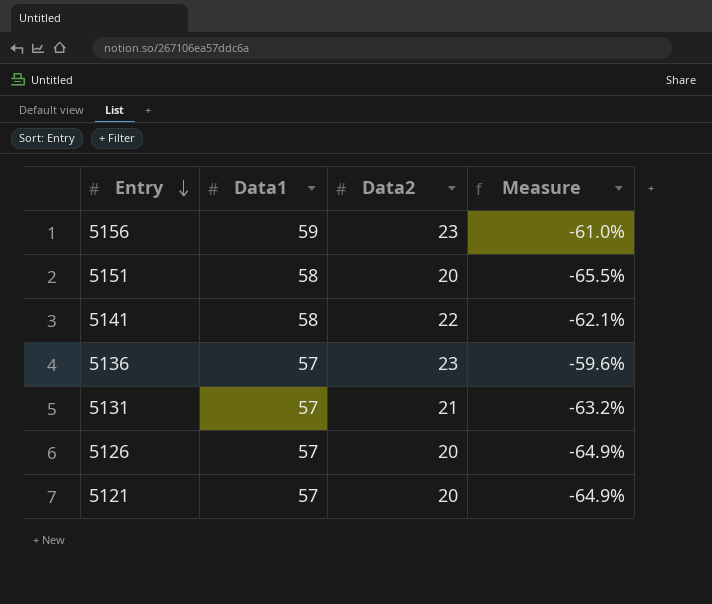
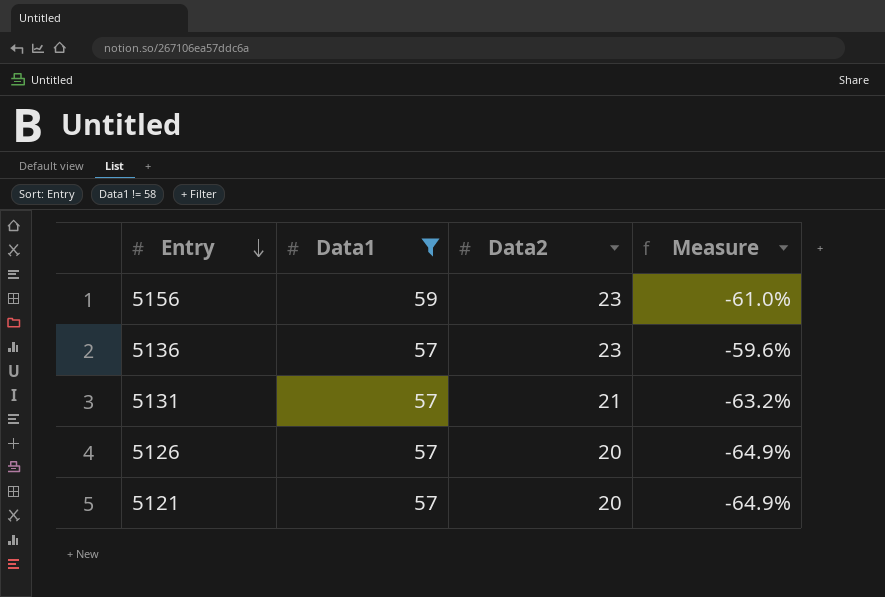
filter: none -> Data1 != 58

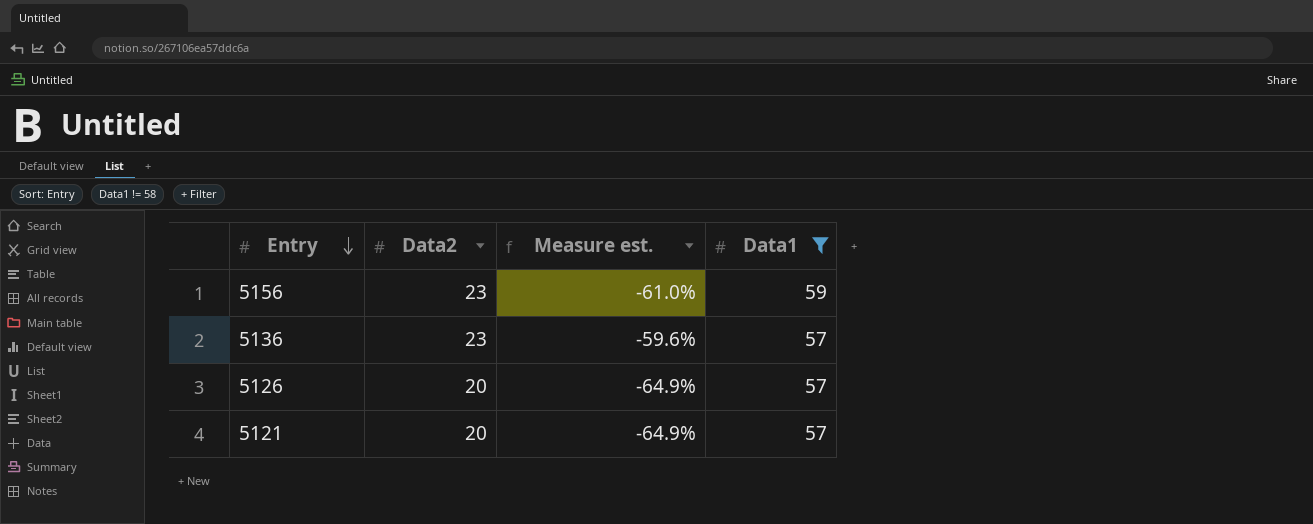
column name: Measure -> Measure est.
column Data1 | position: 2 -> 4
row 5131: 57 | 21 | -63.2% -> none

